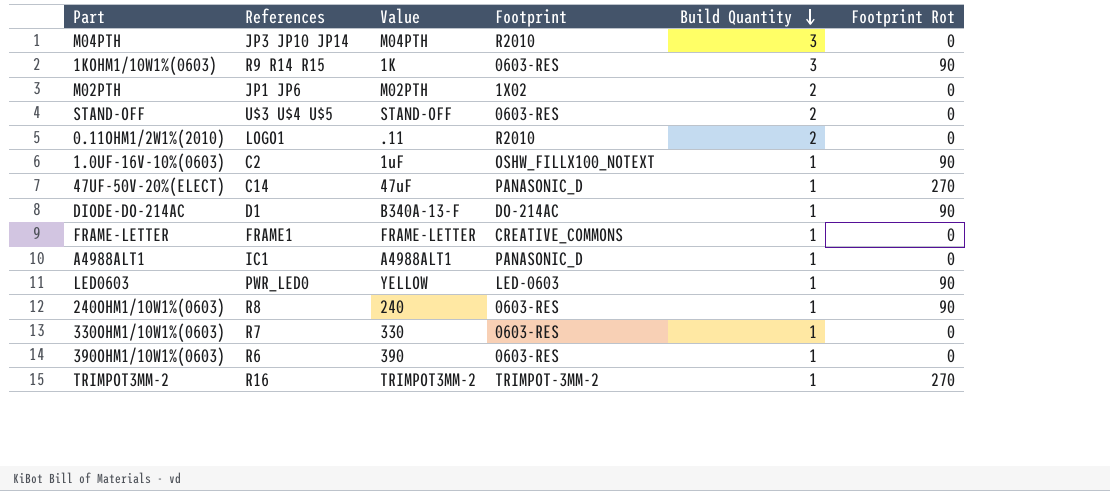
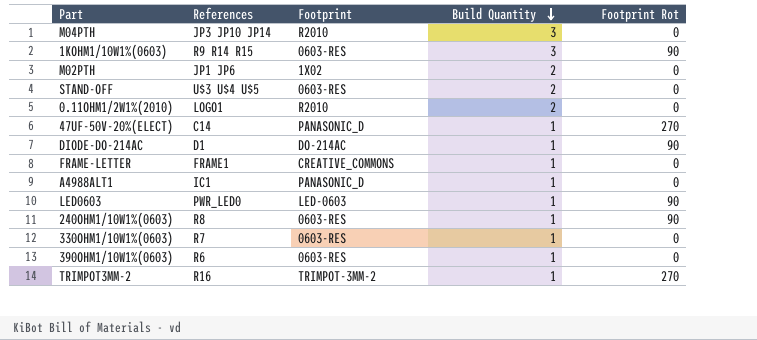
column Value | position: 3 -> none
row 1.0UF-16V-10%(0603): C2 | 1uF | OSHW_FILLX100_NOTEXT | 1 | 90 -> none

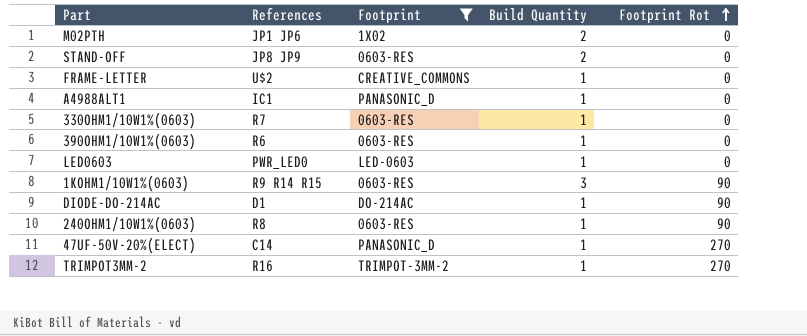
filter: none -> Footprint != R2010
row order: Build Quantity descending -> Footprint Rot ascending
STAND-OFF | References: U$3 U$4 U$5 -> JP8 JP9
FRAME-LETTER | References: FRAME1 -> U$2
LED0603 | Footprint Rot: 90 -> 0

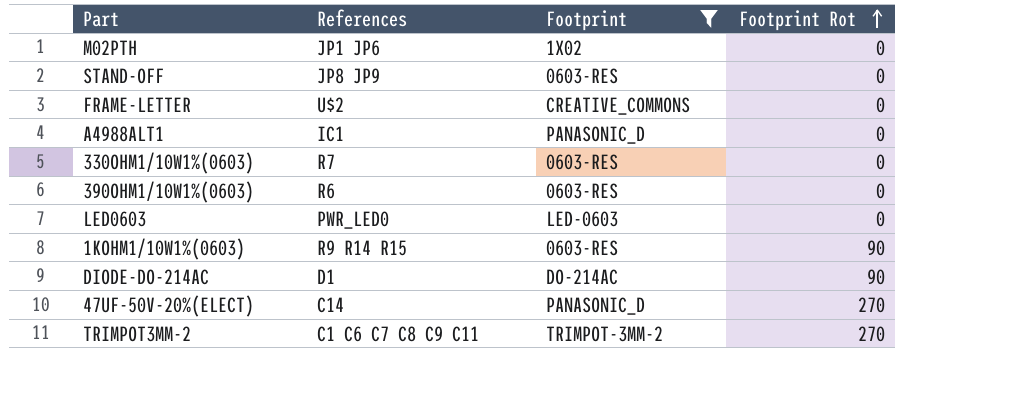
column Build Quantity | position: 4 -> none
row 240OHM1/10W1%(0603): R8 | 0603-RES | 1 | 90 -> none
TRIMPOT3MM-2 | References: R16 -> C1 C6 C7 C8 C9 C11

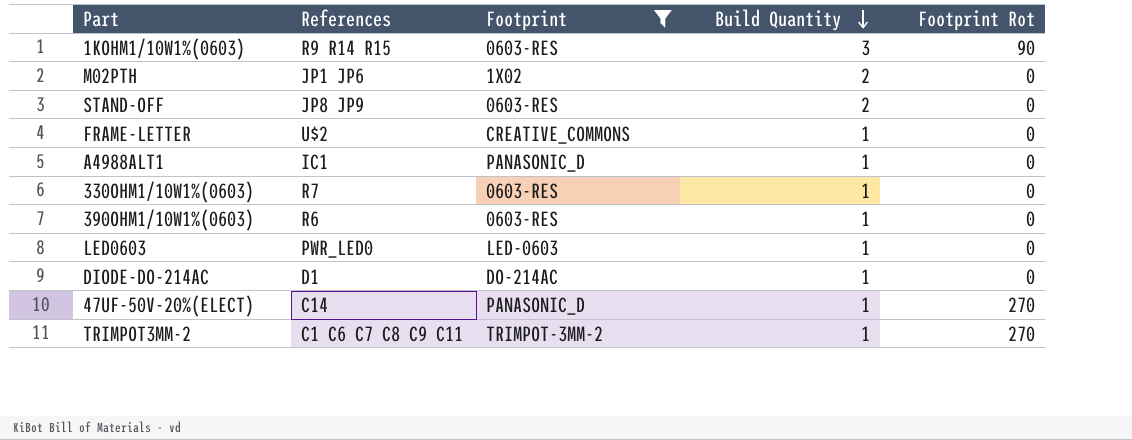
row order: Footprint Rot ascending -> Build Quantity descending
column Build Quantity | position: none -> 4
DIODE-DO-214AC | Footprint Rot: 90 -> 0

